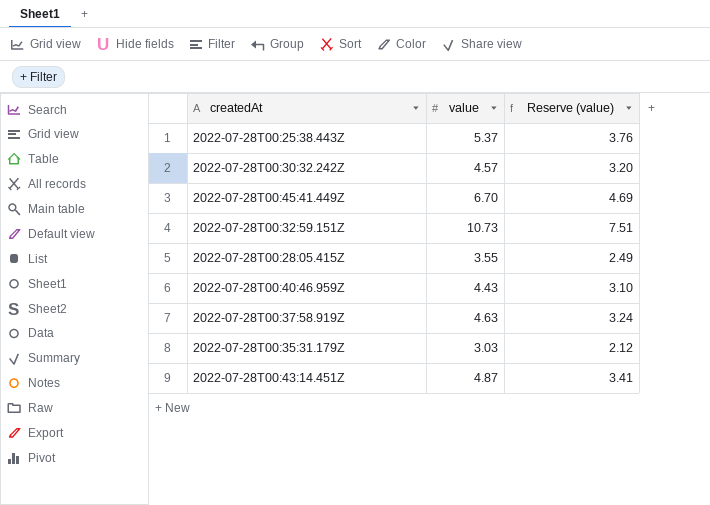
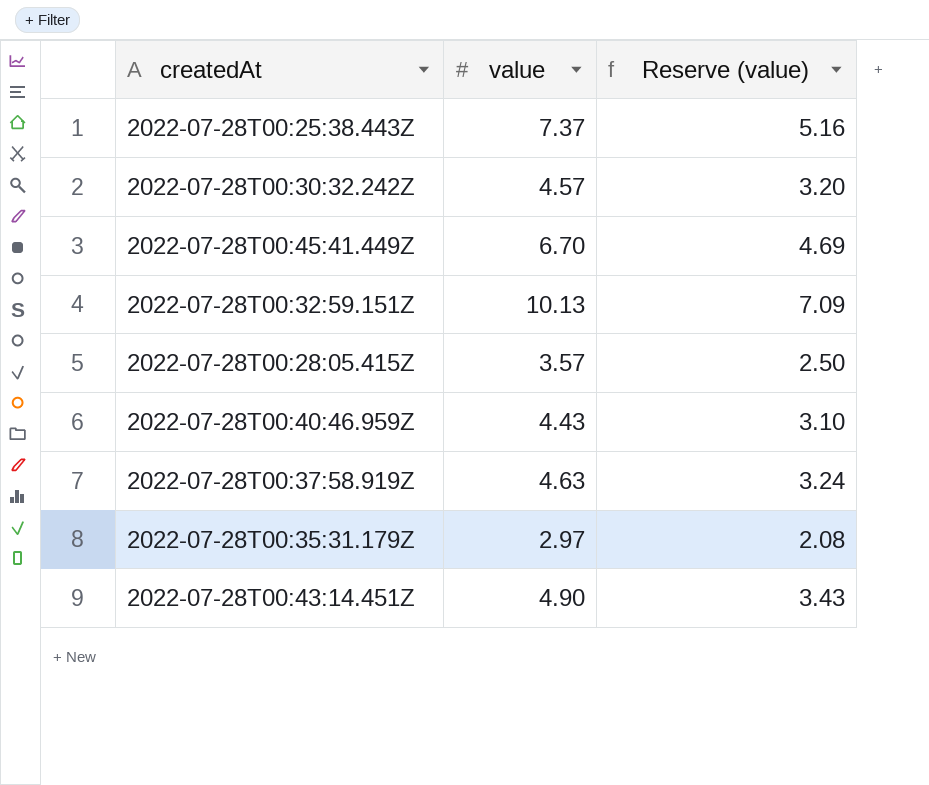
2022-07-28T00:25:38.443Z | value: 5.37 -> 7.37
2022-07-28T00:25:38.443Z | Reserve (value): 3.76 -> 5.16
2022-07-28T00:32:59.151Z | value: 10.73 -> 10.13
2022-07-28T00:32:59.151Z | Reserve (value): 7.51 -> 7.09
2022-07-28T00:28:05.415Z | value: 3.55 -> 3.57
2022-07-28T00:28:05.415Z | Reserve (value): 2.49 -> 2.50
2022-07-28T00:35:31.179Z | value: 3.03 -> 2.97
2022-07-28T00:35:31.179Z | Reserve (value): 2.12 -> 2.08
2022-07-28T00:43:14.451Z | value: 4.87 -> 4.90
2022-07-28T00:43:14.451Z | Reserve (value): 3.41 -> 3.43

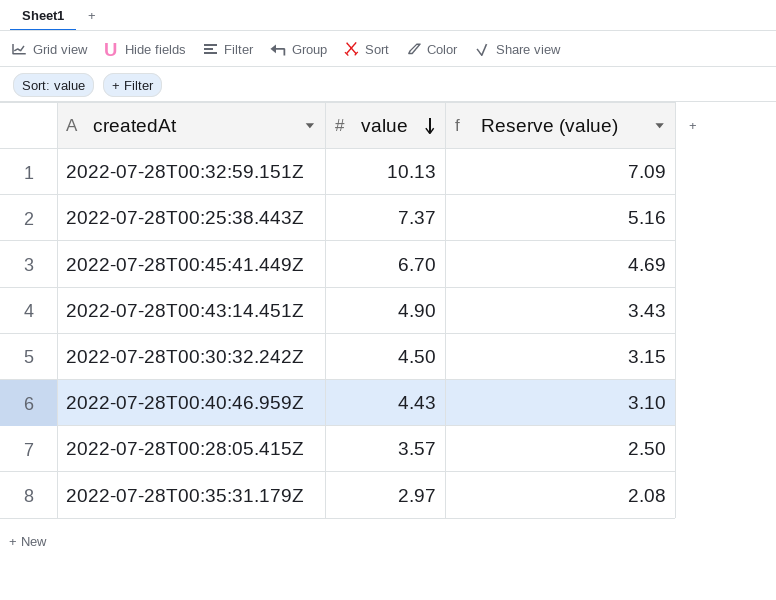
row order: none -> value descending
row 2022-07-28T00:37:58.919Z: 4.63 | 3.24 -> none
2022-07-28T00:30:32.242Z | value: 4.57 -> 4.50
2022-07-28T00:30:32.242Z | Reserve (value): 3.20 -> 3.15

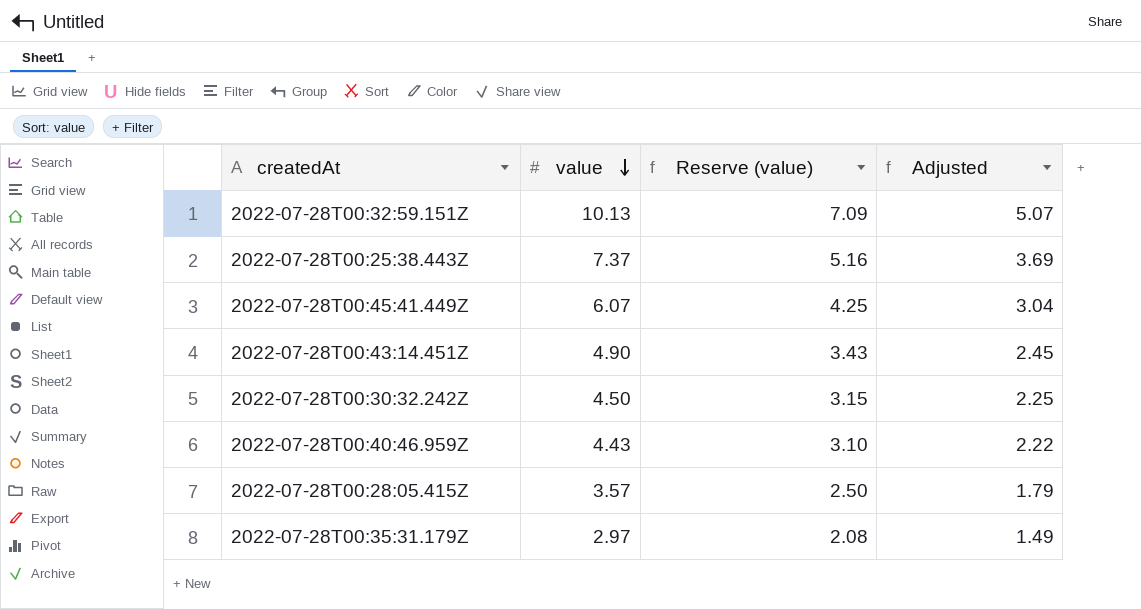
column Adjusted | formula: none -> [value] * 0.5
2022-07-28T00:45:41.449Z | value: 6.70 -> 6.07
2022-07-28T00:45:41.449Z | Reserve (value): 4.69 -> 4.25

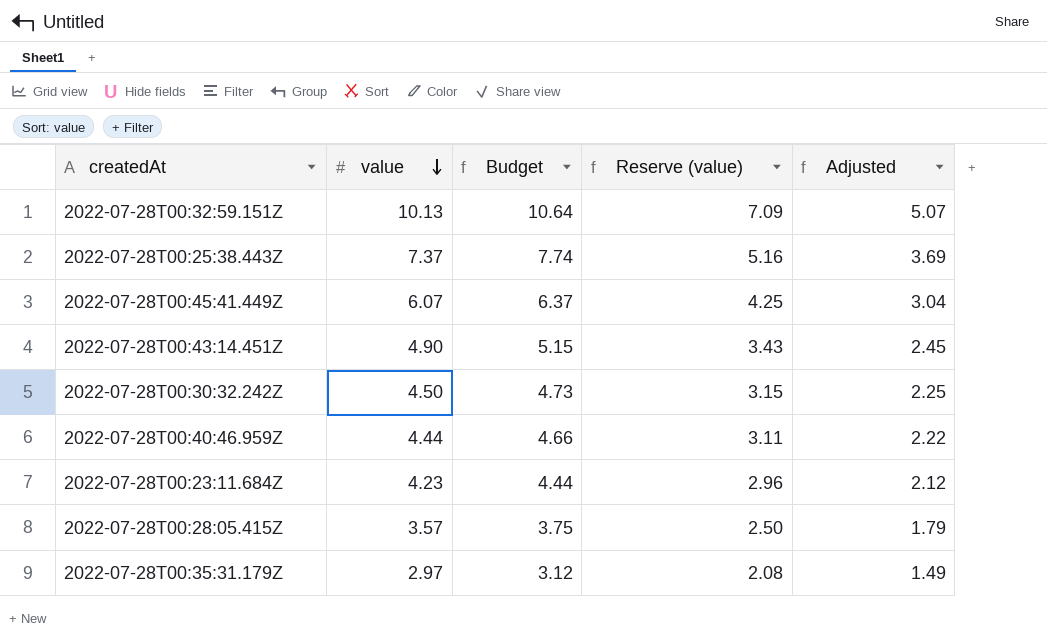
column Budget | formula: none -> [value] * 1.05
2022-07-28T00:40:46.959Z | value: 4.43 -> 4.44
2022-07-28T00:40:46.959Z | Reserve (value): 3.10 -> 3.11
row 2022-07-28T00:23:11.684Z: none -> 4.23 | 4.44 | 2.96 | 2.12

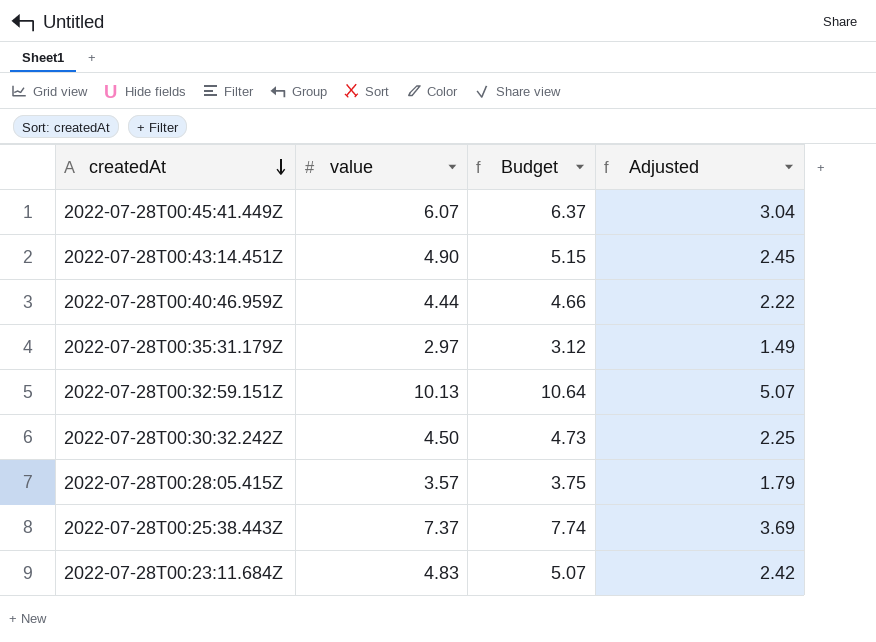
row order: value descending -> createdAt descending
column Reserve (value) | formula: [value] * 0.7 -> none
2022-07-28T00:23:11.684Z | value: 4.23 -> 4.83
2022-07-28T00:23:11.684Z | Budget: 4.44 -> 5.07
2022-07-28T00:23:11.684Z | Adjusted: 2.12 -> 2.42

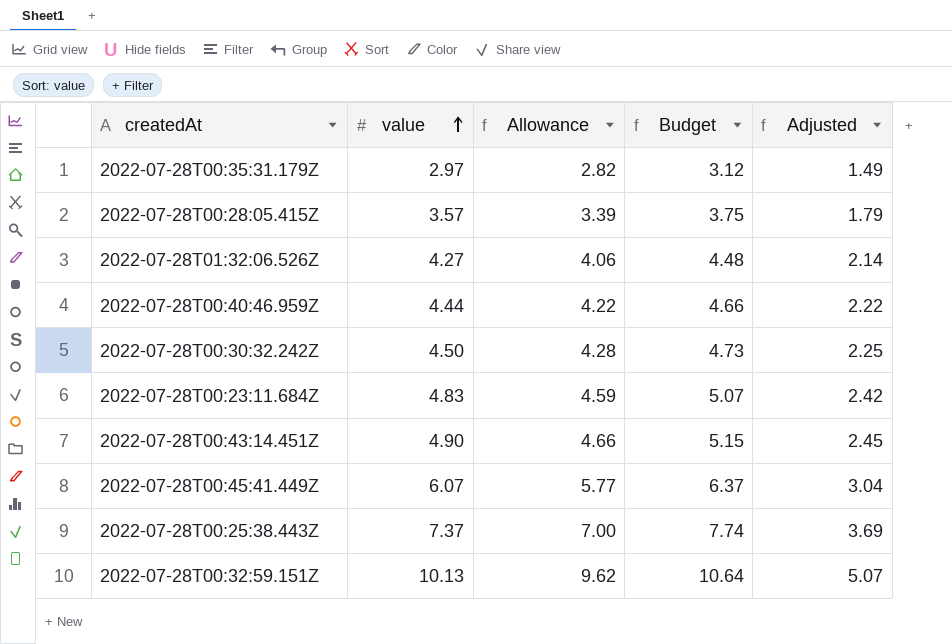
row order: createdAt descending -> value ascending
column Allowance | formula: none -> [value] * 0.95
row 2022-07-28T01:32:06.526Z: none -> 4.27 | 4.06 | 4.48 | 2.14

